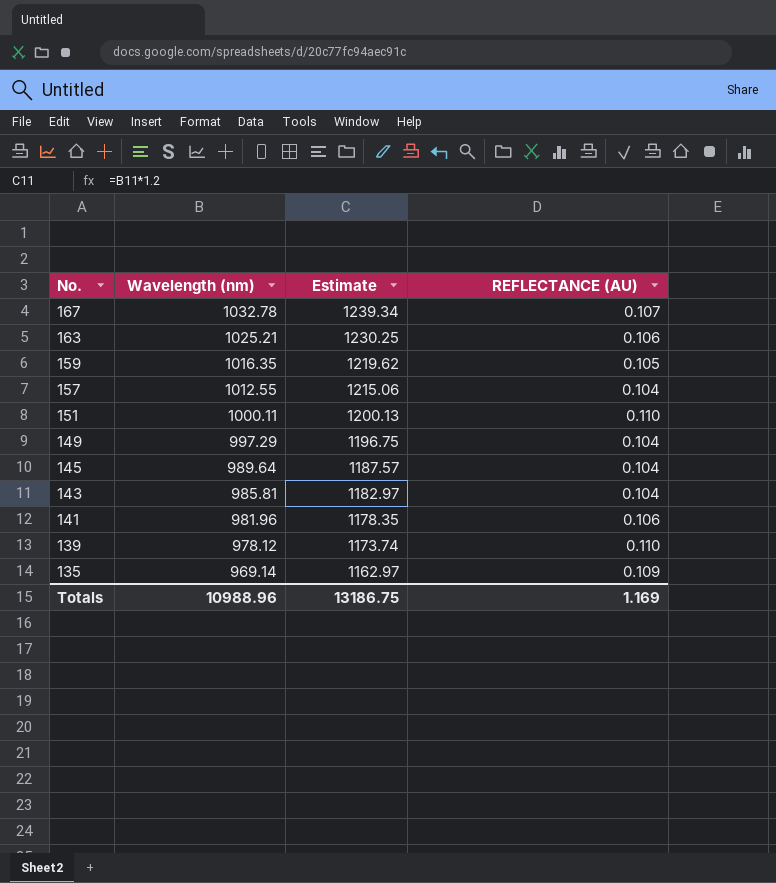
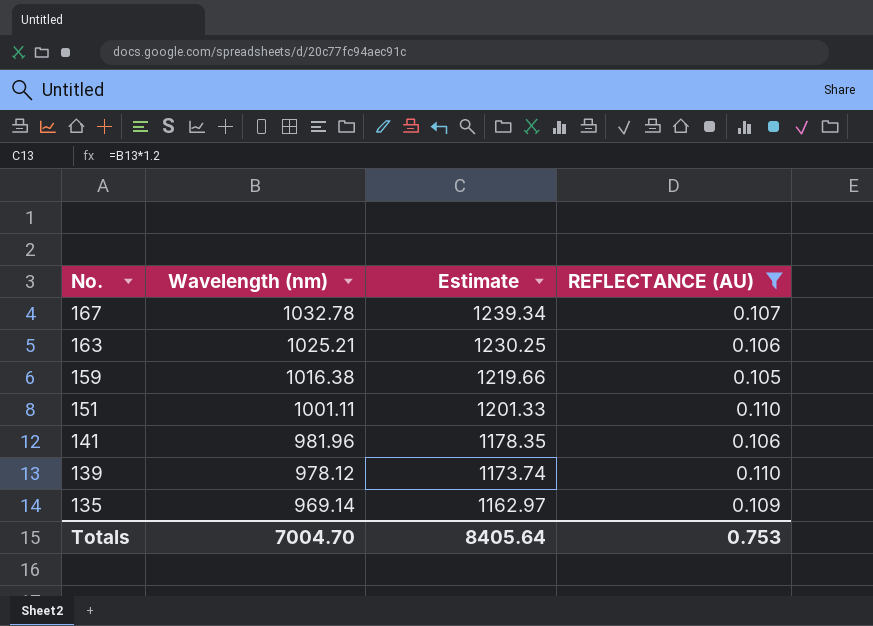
filter: none -> REFLECTANCE (AU) != 0.104
159 | Wavelength (nm): 1016.35 -> 1016.38
159 | Estimate: 1219.62 -> 1219.66
151 | Wavelength (nm): 1000.11 -> 1001.11
151 | Estimate: 1200.13 -> 1201.33
Totals | Wavelength (nm): 10988.96 -> 7004.70
Totals | Estimate: 13186.75 -> 8405.64
Totals | REFLECTANCE (AU): 1.169 -> 0.753

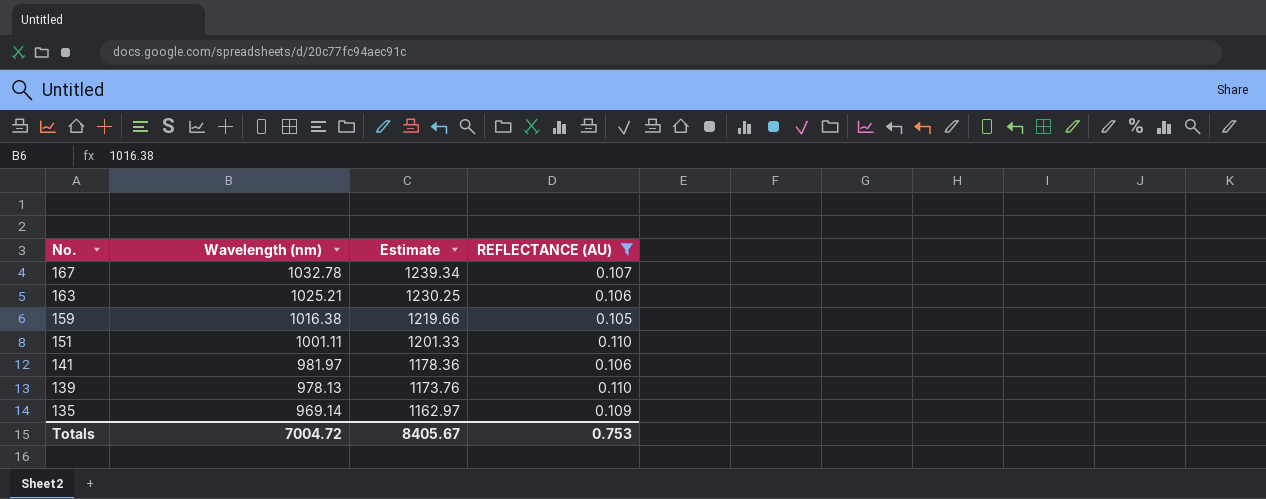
141 | Wavelength (nm): 981.96 -> 981.97
141 | Estimate: 1178.35 -> 1178.36
139 | Wavelength (nm): 978.12 -> 978.13
139 | Estimate: 1173.74 -> 1173.76
Totals | Wavelength (nm): 7004.70 -> 7004.72
Totals | Estimate: 8405.64 -> 8405.67

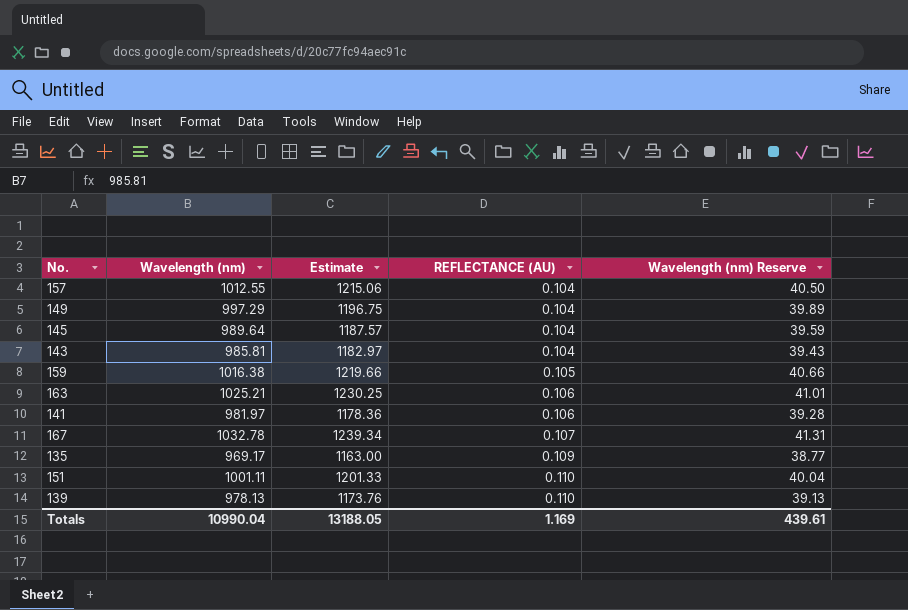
filter: REFLECTANCE (AU) != 0.104 -> none
row order: No. descending -> REFLECTANCE (AU) ascending
column Wavelength (nm) Reserve | formula: none -> [Wavelength (nm)] * 0.04
135 | Wavelength (nm): 969.14 -> 969.17
135 | Estimate: 1162.97 -> 1163.00
Totals | Wavelength (nm): 7004.72 -> 10990.04
Totals | Estimate: 8405.67 -> 13188.05
Totals | REFLECTANCE (AU): 0.753 -> 1.169

